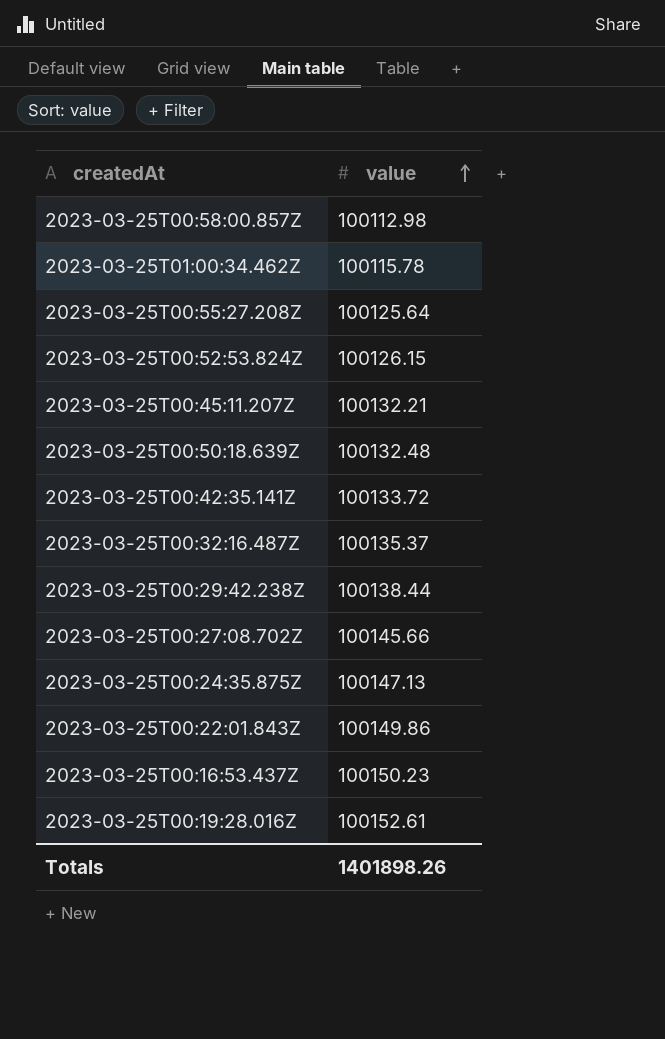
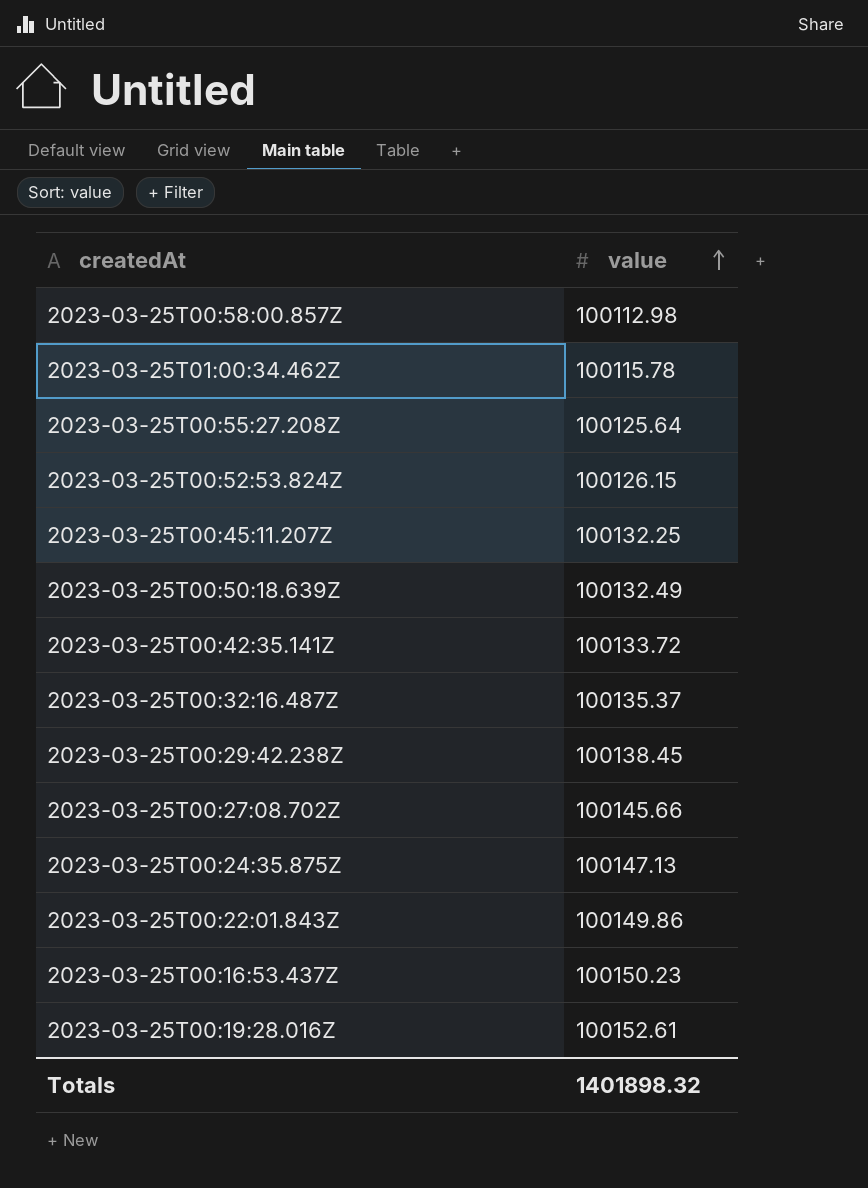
2023-03-25T00:45:11.207Z | value: 100132.21 -> 100132.25
2023-03-25T00:50:18.639Z | value: 100132.48 -> 100132.49
2023-03-25T00:29:42.238Z | value: 100138.44 -> 100138.45
Totals | value: 1401898.26 -> 1401898.32

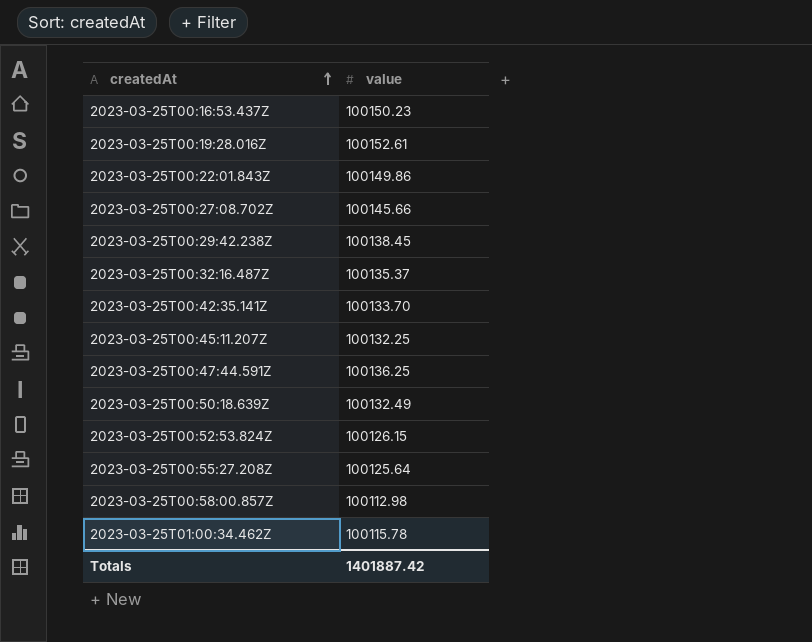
row order: value ascending -> createdAt ascending
row 2023-03-25T00:24:35.875Z: 100147.13 -> none
2023-03-25T00:42:35.141Z | value: 100133.72 -> 100133.70
row 2023-03-25T00:47:44.591Z: none -> 100136.25
Totals | value: 1401898.32 -> 1401887.42

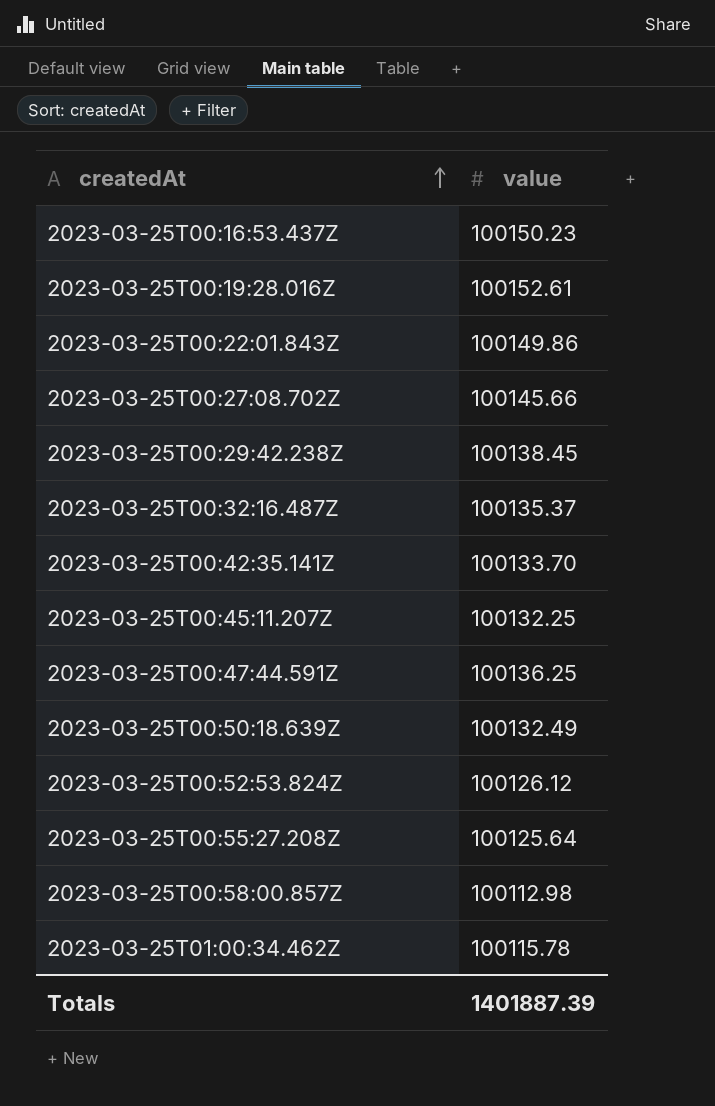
2023-03-25T00:52:53.824Z | value: 100126.15 -> 100126.12
Totals | value: 1401887.42 -> 1401887.39

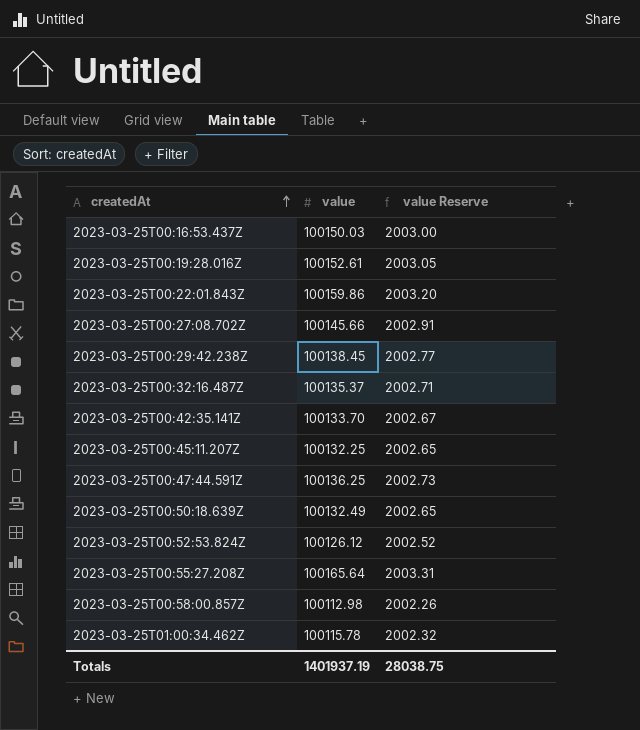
column value Reserve | formula: none -> [value] * 0.02
2023-03-25T00:16:53.437Z | value: 100150.23 -> 100150.03
2023-03-25T00:22:01.843Z | value: 100149.86 -> 100159.86
2023-03-25T00:55:27.208Z | value: 100125.64 -> 100165.64
Totals | value: 1401887.39 -> 1401937.19

